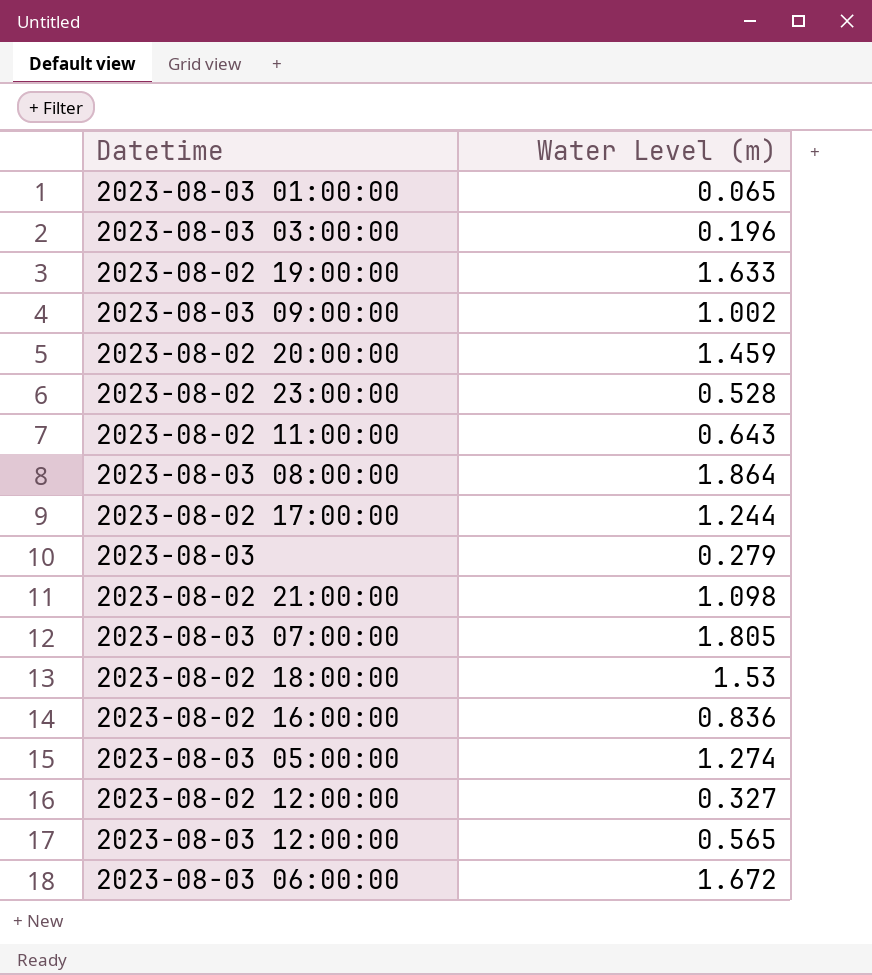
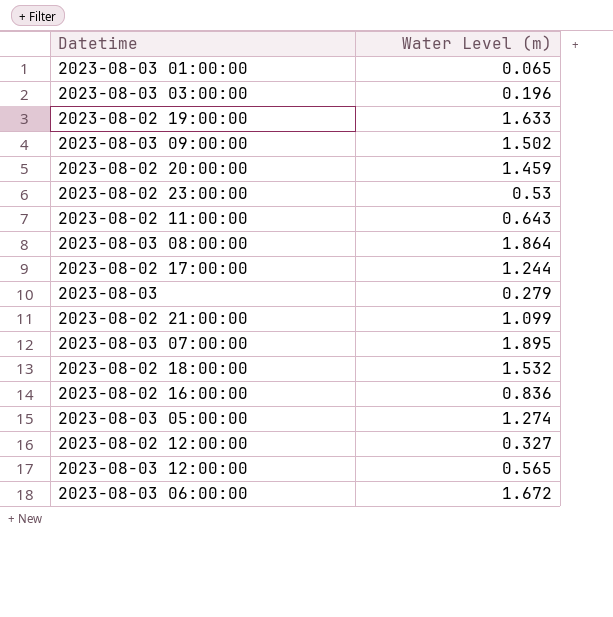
2023-08-03 09:00:00 | Water Level (m): 1.002 -> 1.502
2023-08-02 23:00:00 | Water Level (m): 0.528 -> 0.53
2023-08-02 21:00:00 | Water Level (m): 1.098 -> 1.099
2023-08-03 07:00:00 | Water Level (m): 1.805 -> 1.895
2023-08-02 18:00:00 | Water Level (m): 1.53 -> 1.532

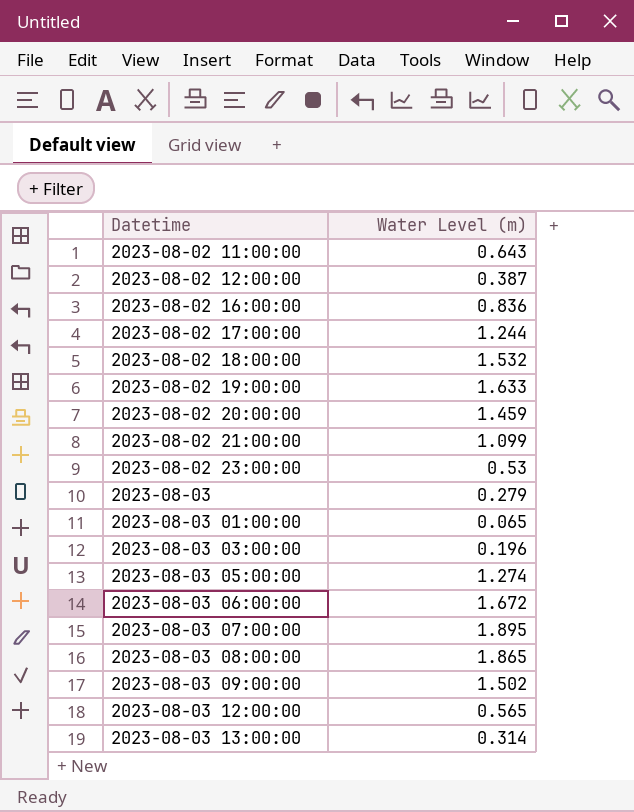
row order: none -> Datetime ascending
2023-08-02 12:00:00 | Water Level (m): 0.327 -> 0.387
2023-08-03 08:00:00 | Water Level (m): 1.864 -> 1.865
row 2023-08-03 13:00:00: none -> 0.314

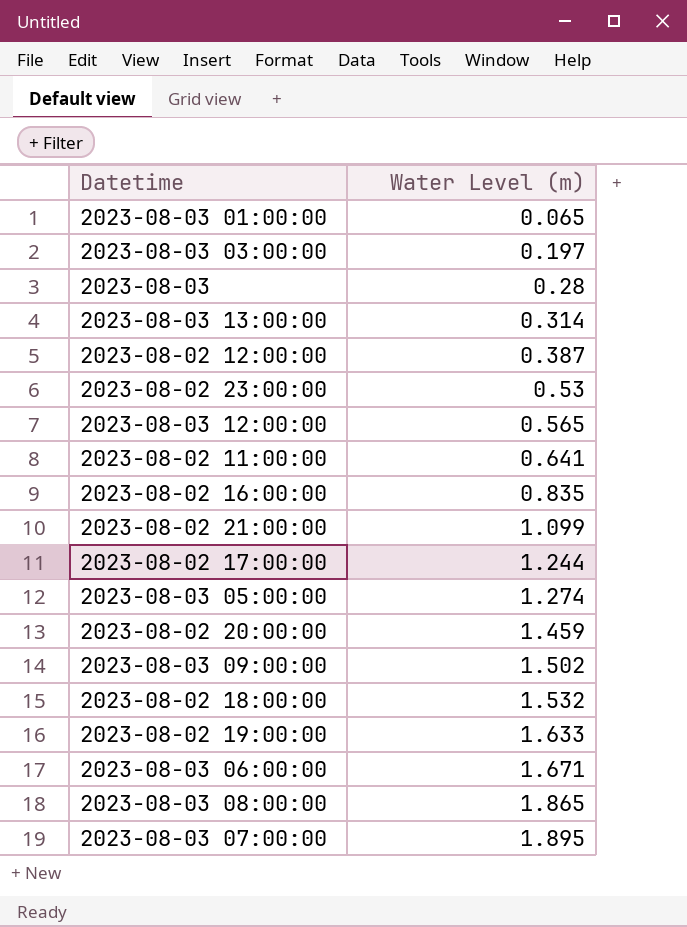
row order: Datetime ascending -> Water Level (m) ascending
2023-08-03 03:00:00 | Water Level (m): 0.196 -> 0.197
2023-08-03 | Water Level (m): 0.279 -> 0.28
2023-08-02 11:00:00 | Water Level (m): 0.643 -> 0.641
2023-08-02 16:00:00 | Water Level (m): 0.836 -> 0.835
2023-08-03 06:00:00 | Water Level (m): 1.672 -> 1.671

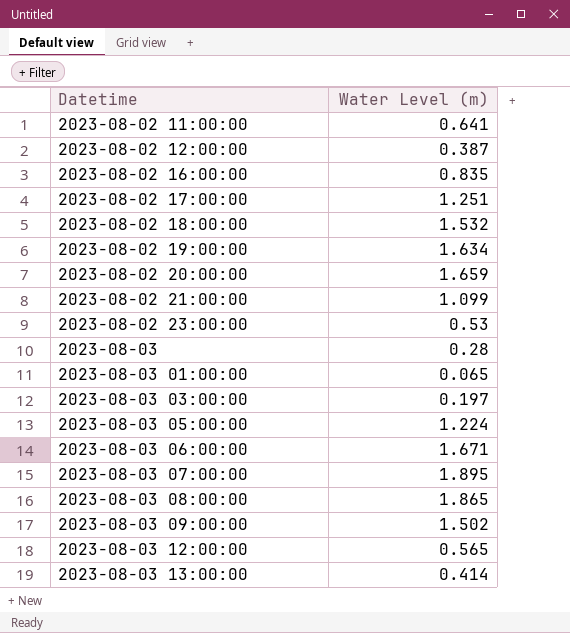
row order: Water Level (m) ascending -> Datetime ascending
2023-08-02 17:00:00 | Water Level (m): 1.244 -> 1.251
2023-08-02 19:00:00 | Water Level (m): 1.633 -> 1.634
2023-08-02 20:00:00 | Water Level (m): 1.459 -> 1.659
2023-08-03 05:00:00 | Water Level (m): 1.274 -> 1.224
2023-08-03 13:00:00 | Water Level (m): 0.314 -> 0.414

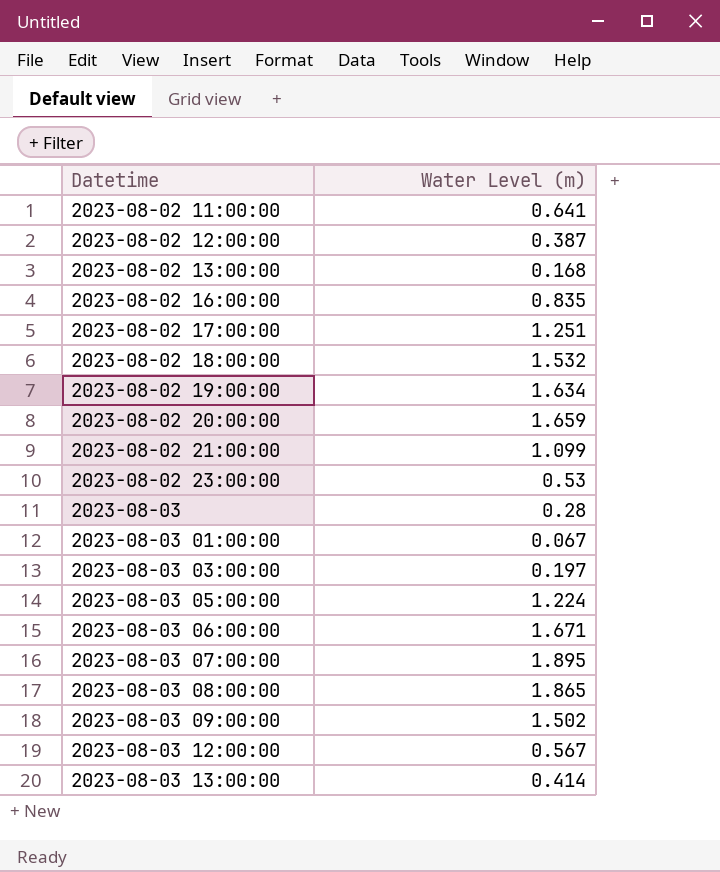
row 2023-08-02 13:00:00: none -> 0.168
2023-08-03 01:00:00 | Water Level (m): 0.065 -> 0.067
2023-08-03 12:00:00 | Water Level (m): 0.565 -> 0.567

